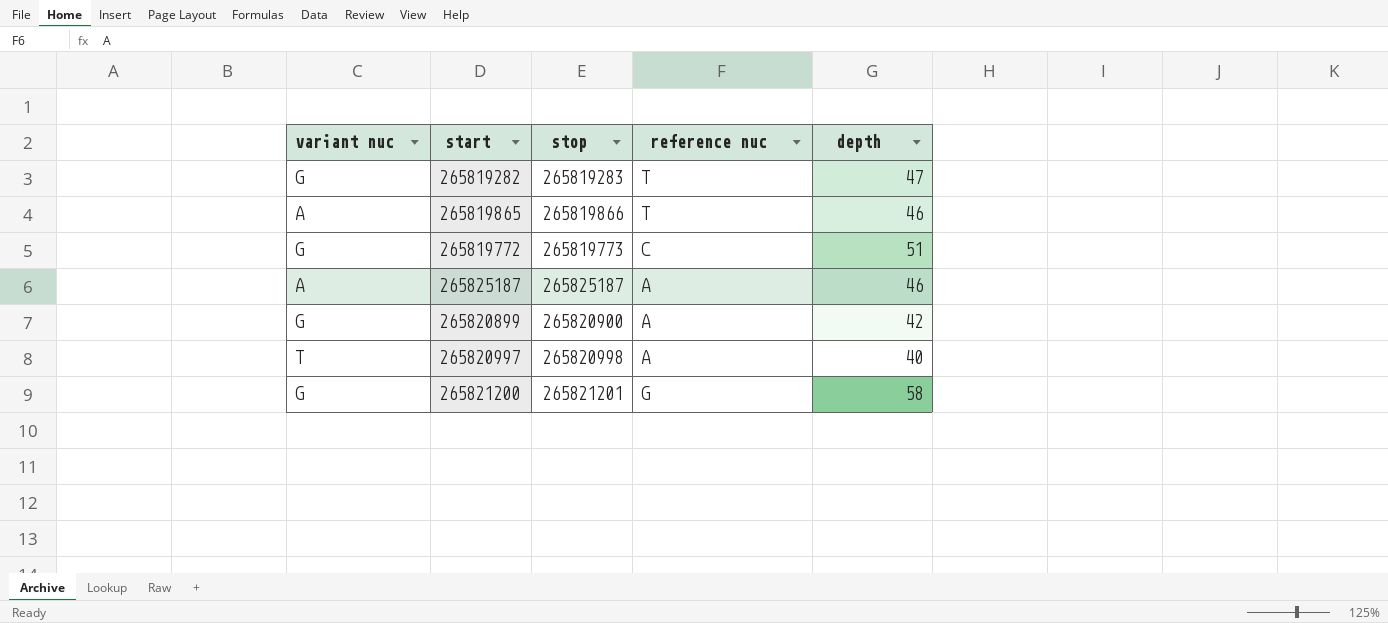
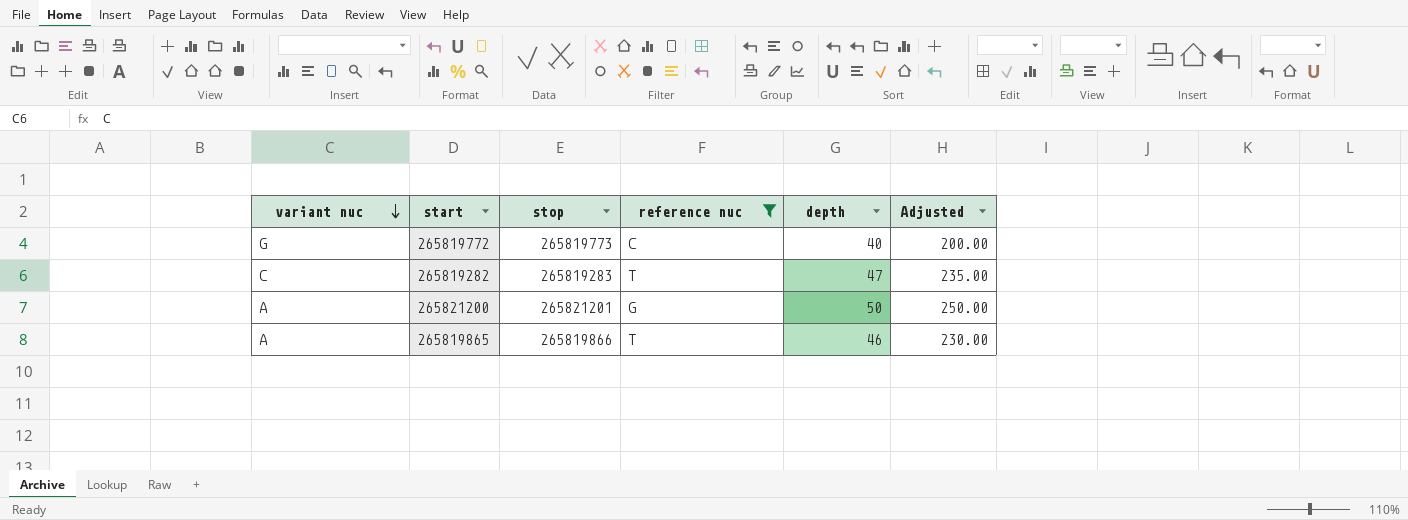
filter: none -> reference nuc != A
row order: none -> variant nuc descending
column Adjusted | formula: none -> [depth] * 5
265819772 | depth: 51 -> 40
265819282 | variant nuc: G -> C
265821200 | variant nuc: G -> A
265821200 | depth: 58 -> 50

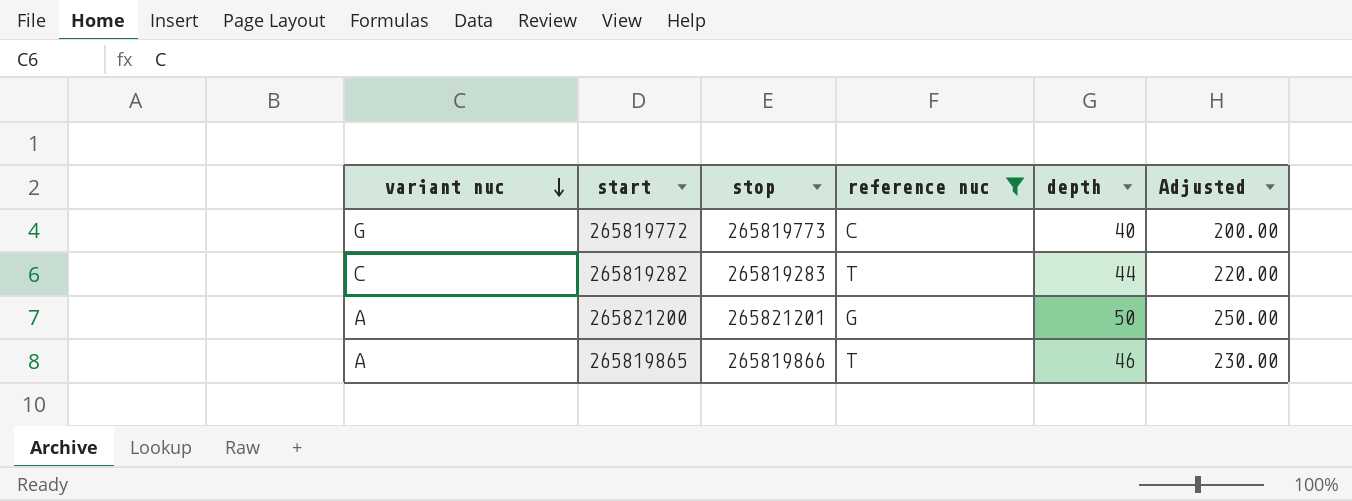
265819282 | depth: 47 -> 44
265819282 | Adjusted: 235.00 -> 220.00

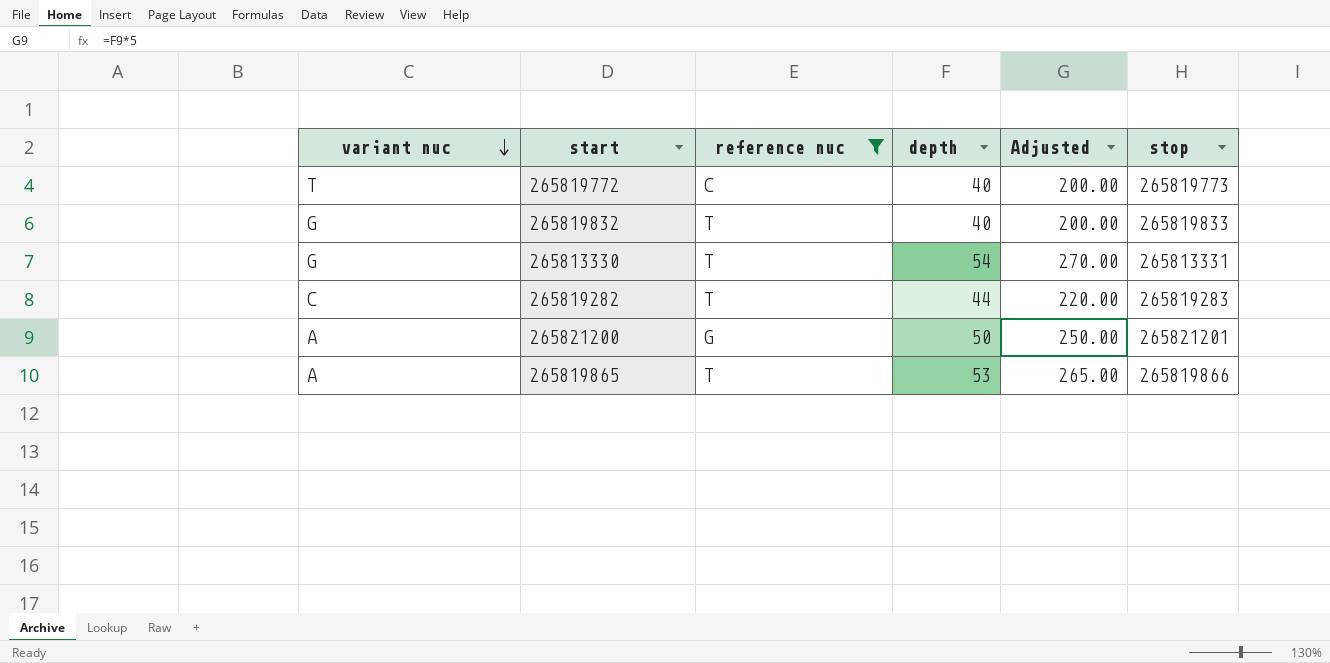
column stop | position: 3 -> 6
265819772 | variant nuc: G -> T
row 265819832: none -> G | T | 40 | 200.00 | 265819833
row 265813330: none -> G | T | 54 | 270.00 | 265813331
265819865 | depth: 46 -> 53
265819865 | Adjusted: 230.00 -> 265.00

